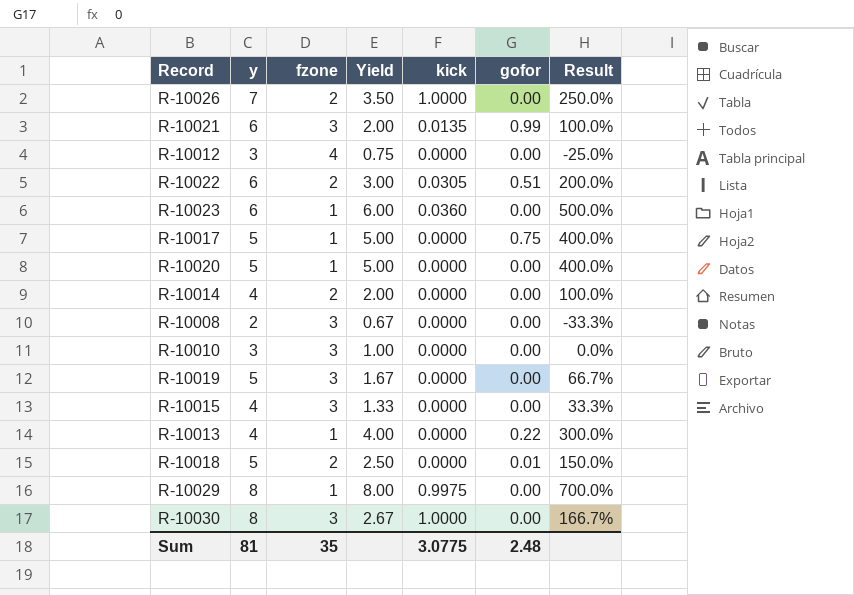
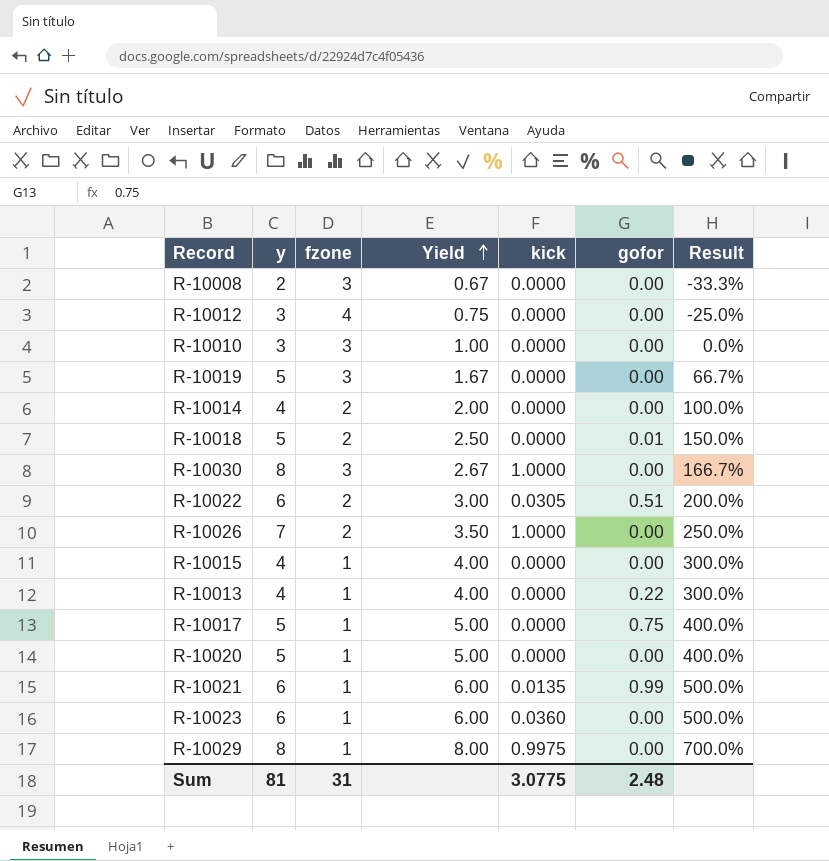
row order: none -> Yield ascending
R-10015 | fzone: 3 -> 1
R-10015 | Yield: 1.33 -> 4.00
R-10015 | Result: 33.3% -> 300.0%
R-10021 | fzone: 3 -> 1
R-10021 | Yield: 2.00 -> 6.00
R-10021 | Result: 100.0% -> 500.0%
Sum | fzone: 35 -> 31

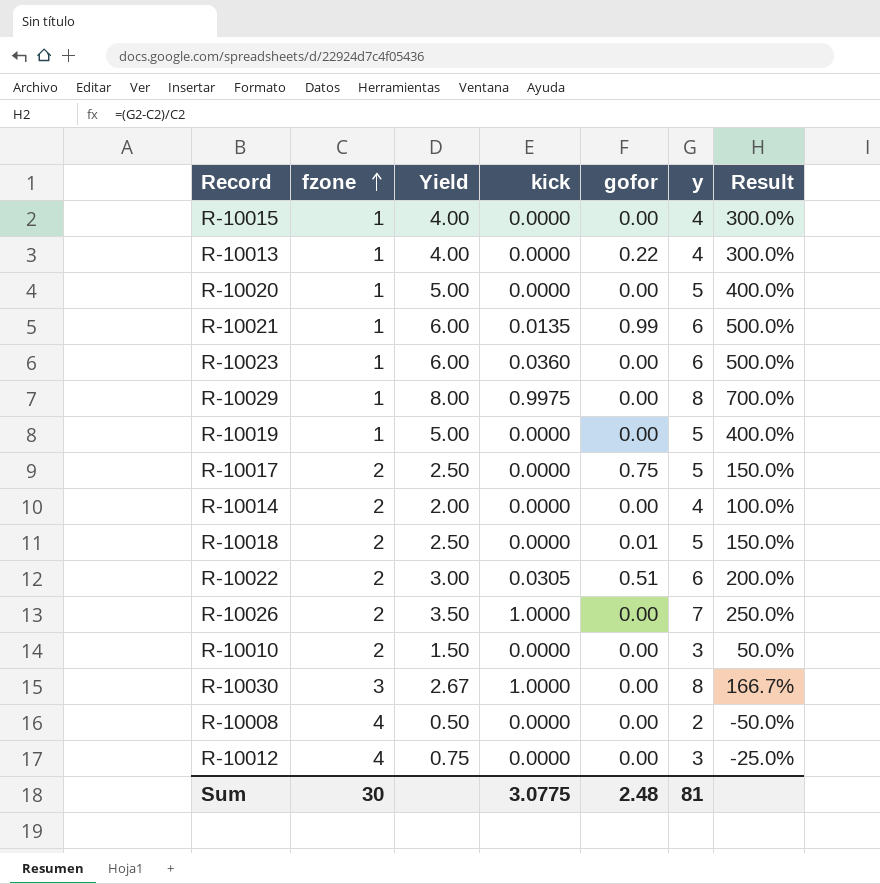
row order: Yield ascending -> fzone ascending
column y | position: 2 -> 6
R-10019 | fzone: 3 -> 1
R-10019 | Yield: 1.67 -> 5.00
R-10019 | Result: 66.7% -> 400.0%
R-10017 | fzone: 1 -> 2
R-10017 | Yield: 5.00 -> 2.50
R-10017 | Result: 400.0% -> 150.0%
R-10010 | fzone: 3 -> 2
R-10010 | Yield: 1.00 -> 1.50
R-10010 | Result: 0.0% -> 50.0%
R-10008 | fzone: 3 -> 4
R-10008 | Yield: 0.67 -> 0.50
R-10008 | Result: -33.3% -> -50.0%
Sum | fzone: 31 -> 30

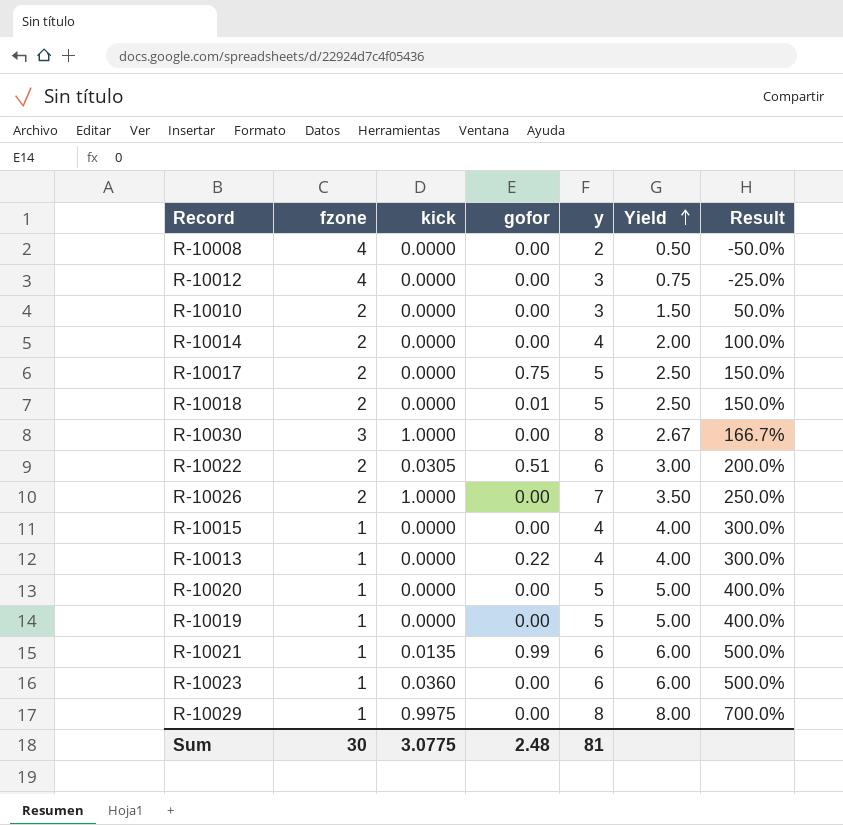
row order: fzone ascending -> Yield ascending
column Yield | position: 3 -> 6

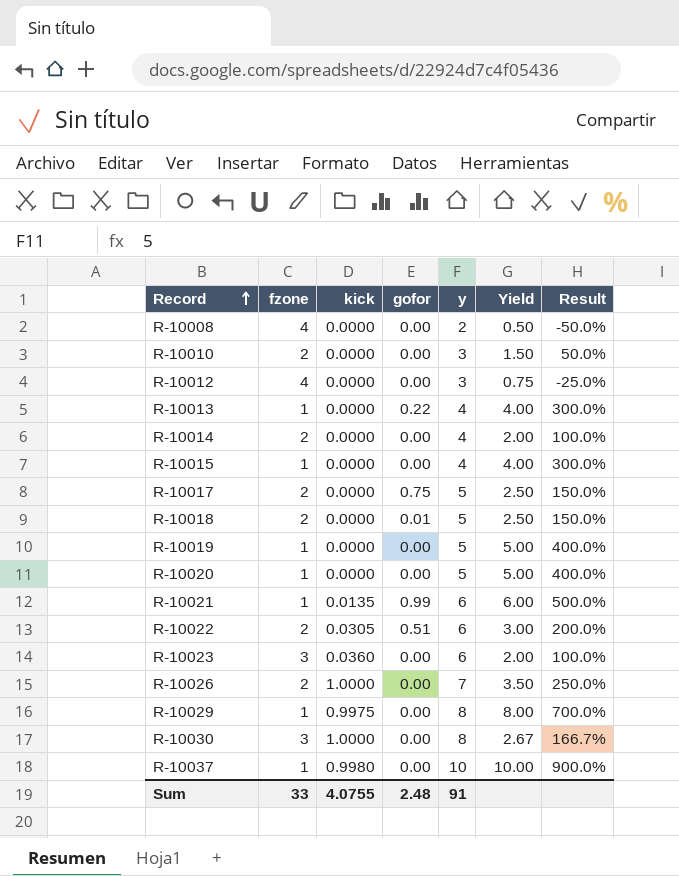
row order: Yield ascending -> Record ascending
R-10023 | fzone: 1 -> 3
R-10023 | Yield: 6.00 -> 2.00
R-10023 | Result: 500.0% -> 100.0%
row R-10037: none -> 1 | 0.9980 | 0.00 | 10 | 10.00 | 900.0%
Sum | fzone: 30 -> 33
Sum | kick: 3.0775 -> 4.0755
Sum | y: 81 -> 91

